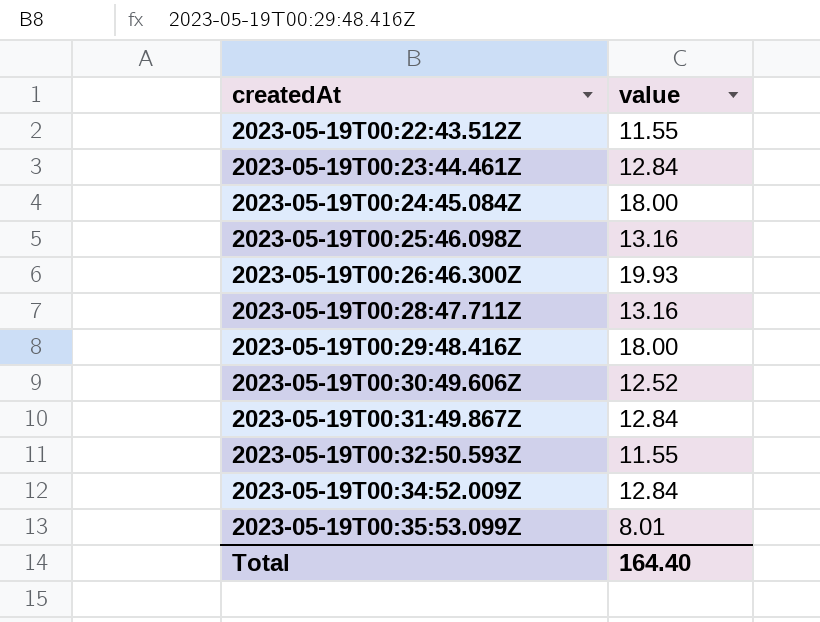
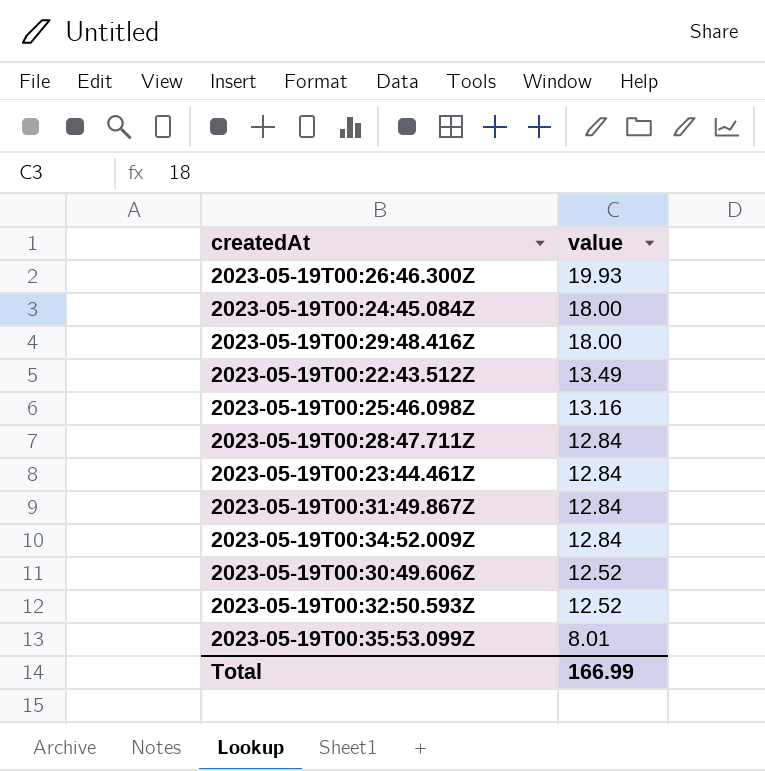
row order: createdAt ascending -> value descending
2023-05-19T00:22:43.512Z | value: 11.55 -> 13.49
2023-05-19T00:28:47.711Z | value: 13.16 -> 12.84
2023-05-19T00:32:50.593Z | value: 11.55 -> 12.52
Total | value: 164.40 -> 166.99

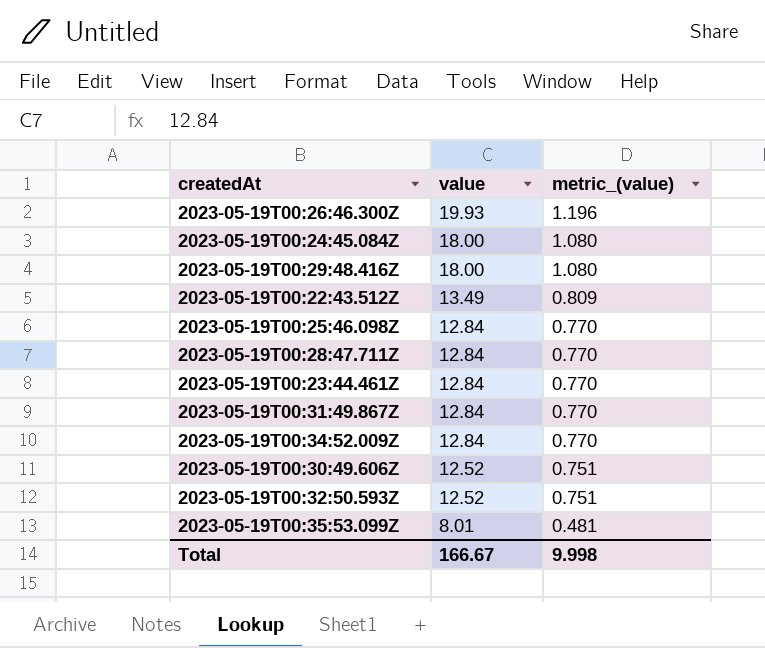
column metric_(value) | formula: none -> [value] * 0.06
2023-05-19T00:25:46.098Z | value: 13.16 -> 12.84
Total | value: 166.99 -> 166.67

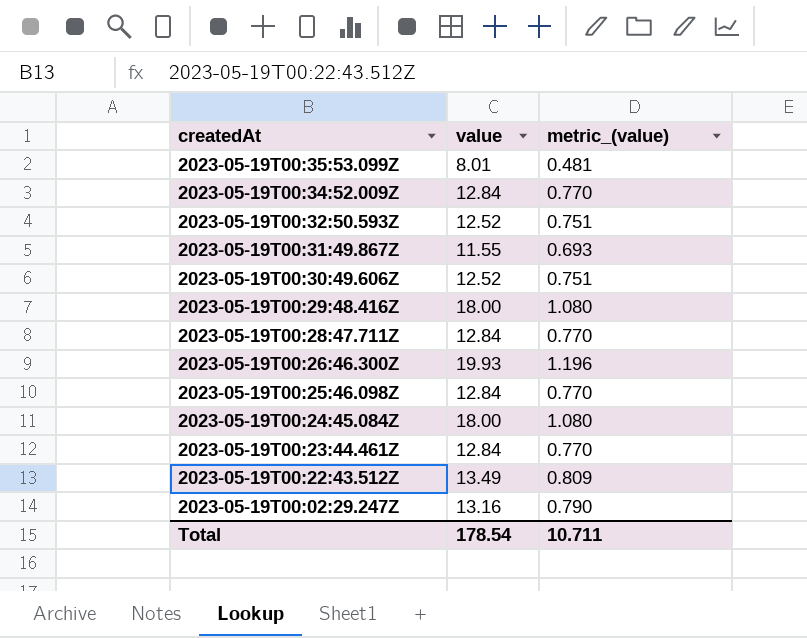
row order: value descending -> createdAt descending
2023-05-19T00:31:49.867Z | value: 12.84 -> 11.55
2023-05-19T00:31:49.867Z | metric_(value): 0.770 -> 0.693
row 2023-05-19T00:02:29.247Z: none -> 13.16 | 0.790
Total | value: 166.67 -> 178.54
Total | metric_(value): 9.998 -> 10.711

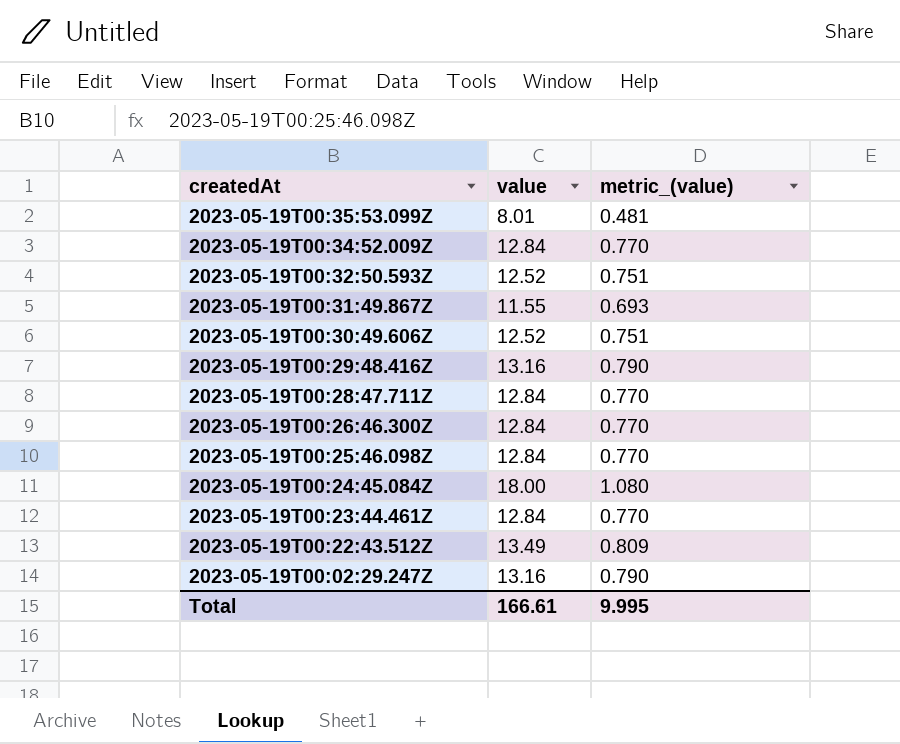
2023-05-19T00:29:48.416Z | value: 18.00 -> 13.16
2023-05-19T00:29:48.416Z | metric_(value): 1.080 -> 0.790
2023-05-19T00:26:46.300Z | value: 19.93 -> 12.84
2023-05-19T00:26:46.300Z | metric_(value): 1.196 -> 0.770
Total | value: 178.54 -> 166.61
Total | metric_(value): 10.711 -> 9.995

